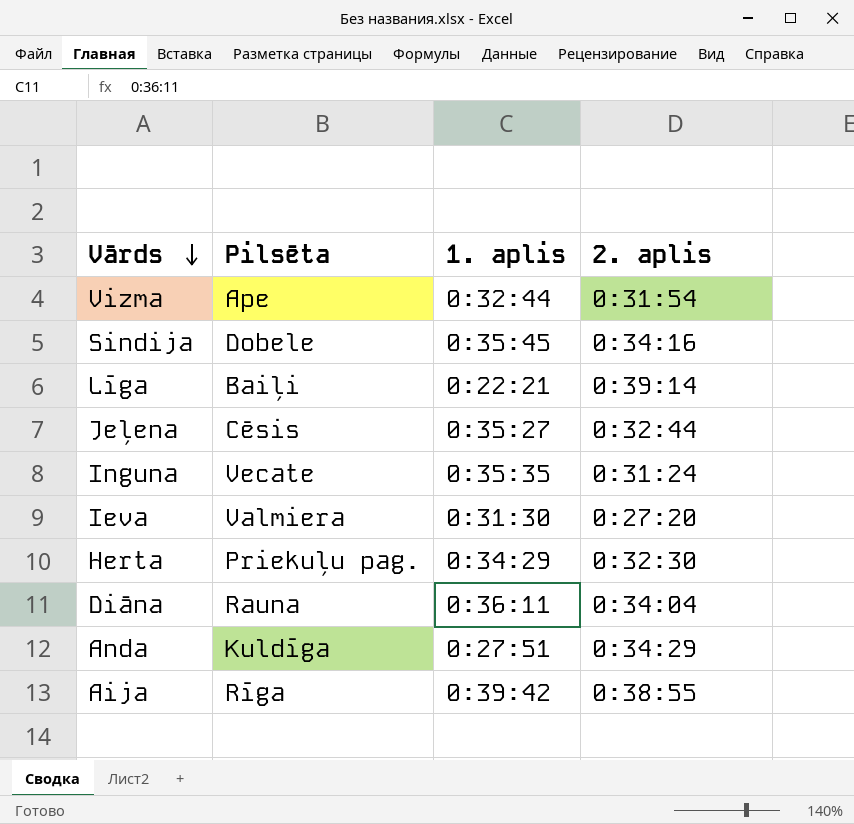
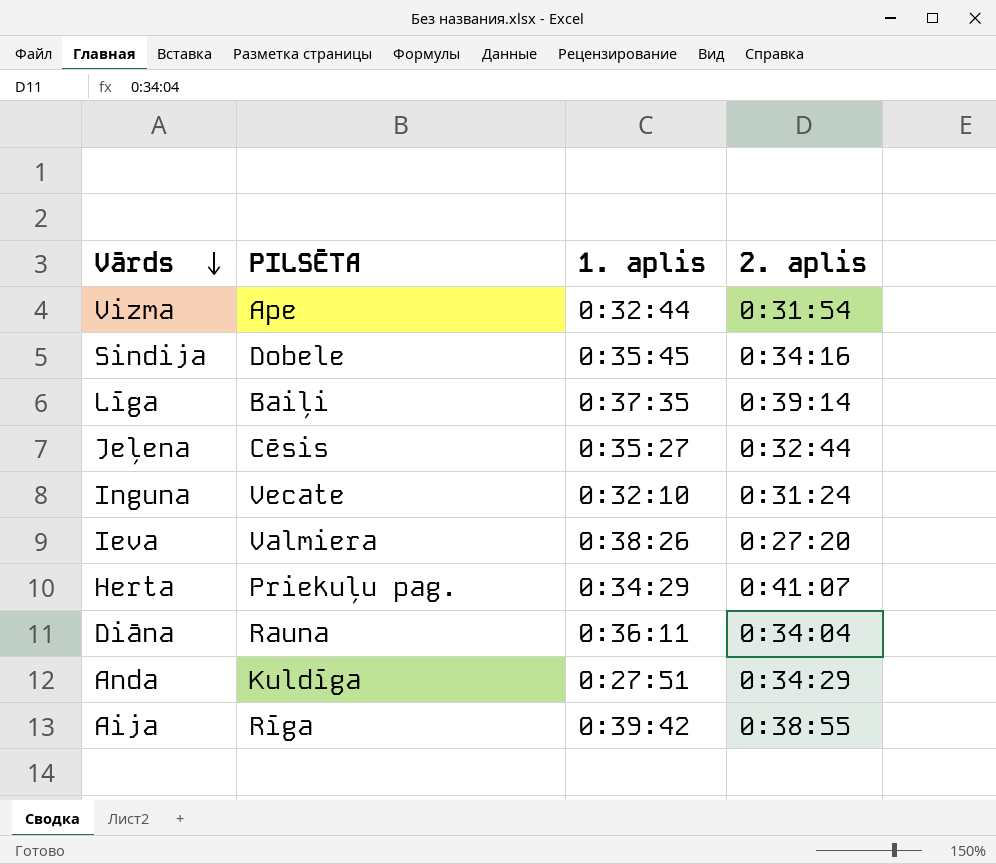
column name: Pilsēta -> PILSĒTA
Līga | 1. aplis: 0:22:21 -> 0:37:35
Inguna | 1. aplis: 0:35:35 -> 0:32:10
Ieva | 1. aplis: 0:31:30 -> 0:38:26
Herta | 2. aplis: 0:32:30 -> 0:41:07

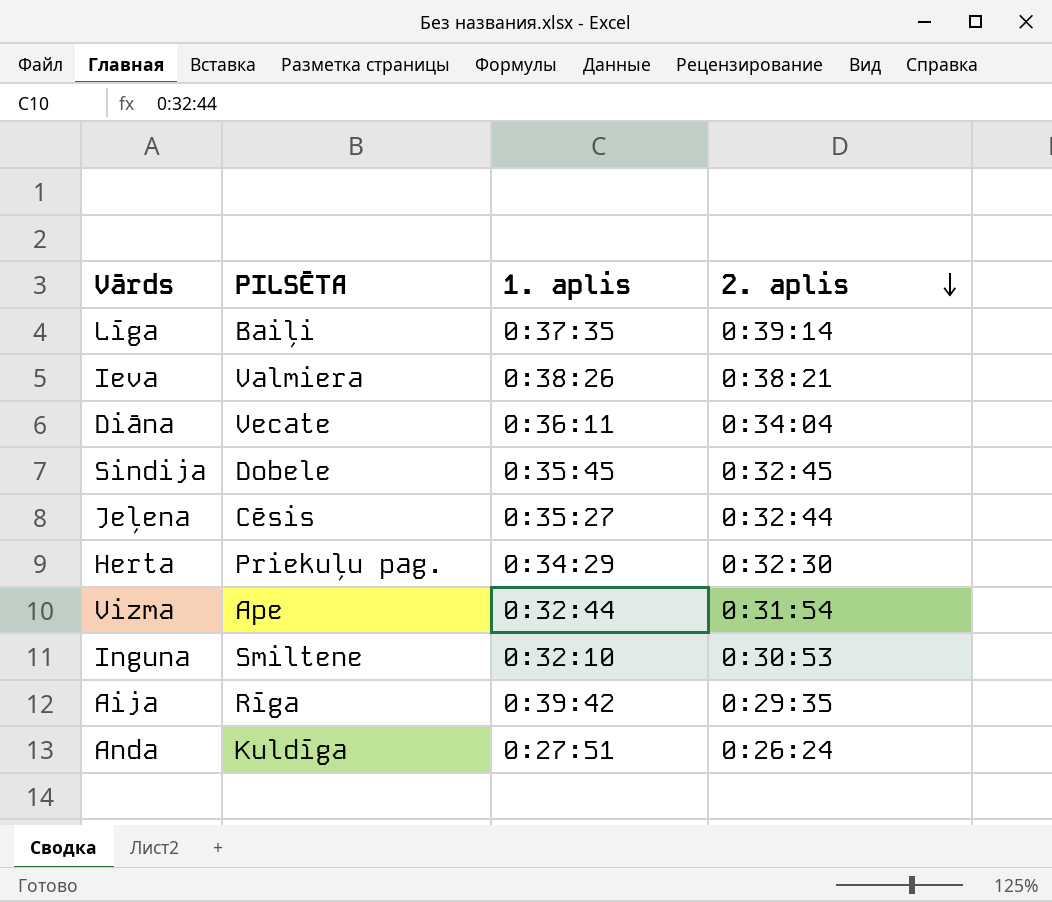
row order: Vārds descending -> 2. aplis descending
Ieva | 2. aplis: 0:27:20 -> 0:38:21
Diāna | PILSĒTA: Rauna -> Vecate
Sindija | 2. aplis: 0:34:16 -> 0:32:45
Herta | 2. aplis: 0:41:07 -> 0:32:30
Inguna | PILSĒTA: Vecate -> Smiltene
Inguna | 2. aplis: 0:31:24 -> 0:30:53
Aija | 2. aplis: 0:38:55 -> 0:29:35
Anda | 2. aplis: 0:34:29 -> 0:26:24

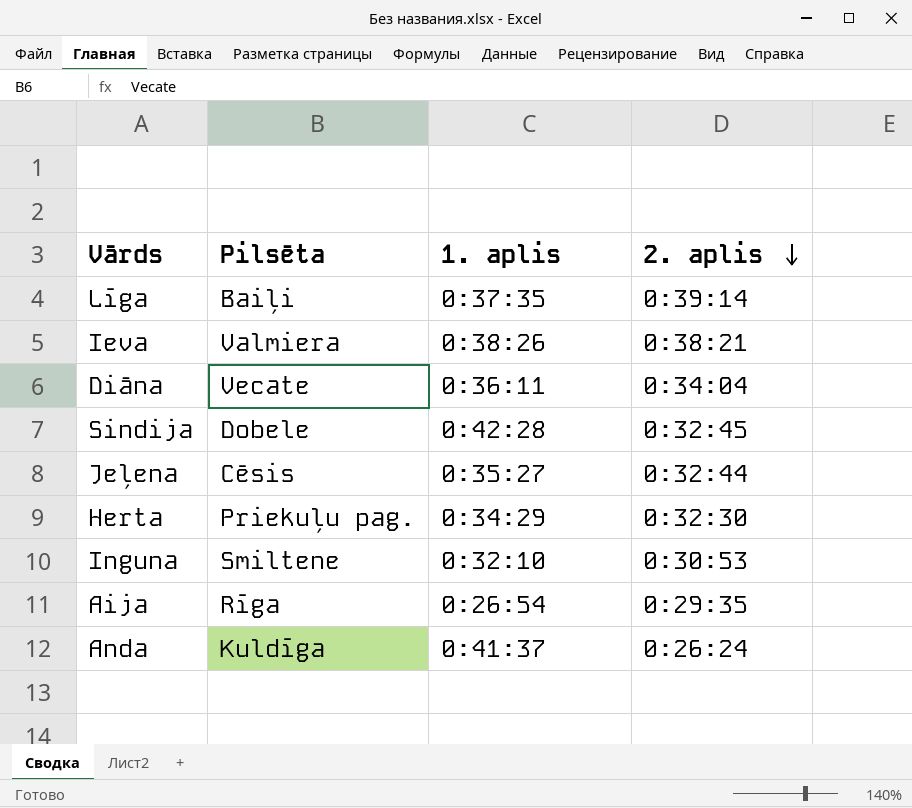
column name: PILSĒTA -> Pilsēta
row Vizma: Ape | 0:32:44 | 0:31:54 -> none
Sindija | 1. aplis: 0:35:45 -> 0:42:28
Aija | 1. aplis: 0:39:42 -> 0:26:54
Anda | 1. aplis: 0:27:51 -> 0:41:37

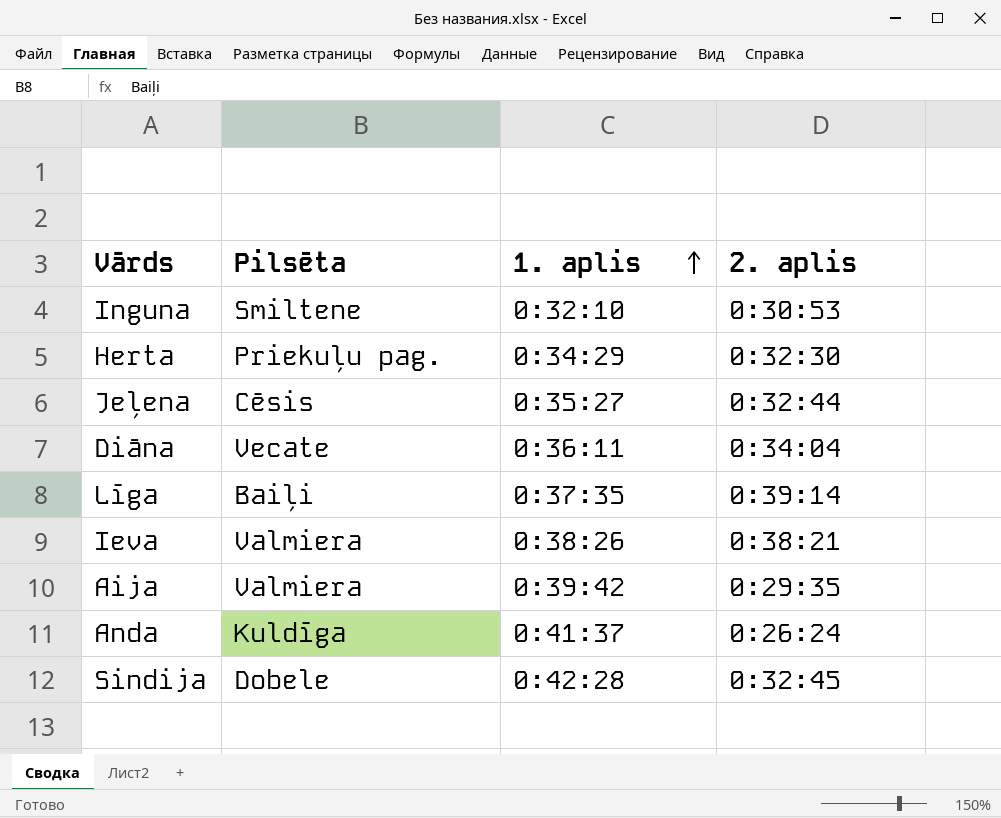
row order: 2. aplis descending -> 1. aplis ascending
Aija | Pilsēta: Rīga -> Valmiera
Aija | 1. aplis: 0:26:54 -> 0:39:42

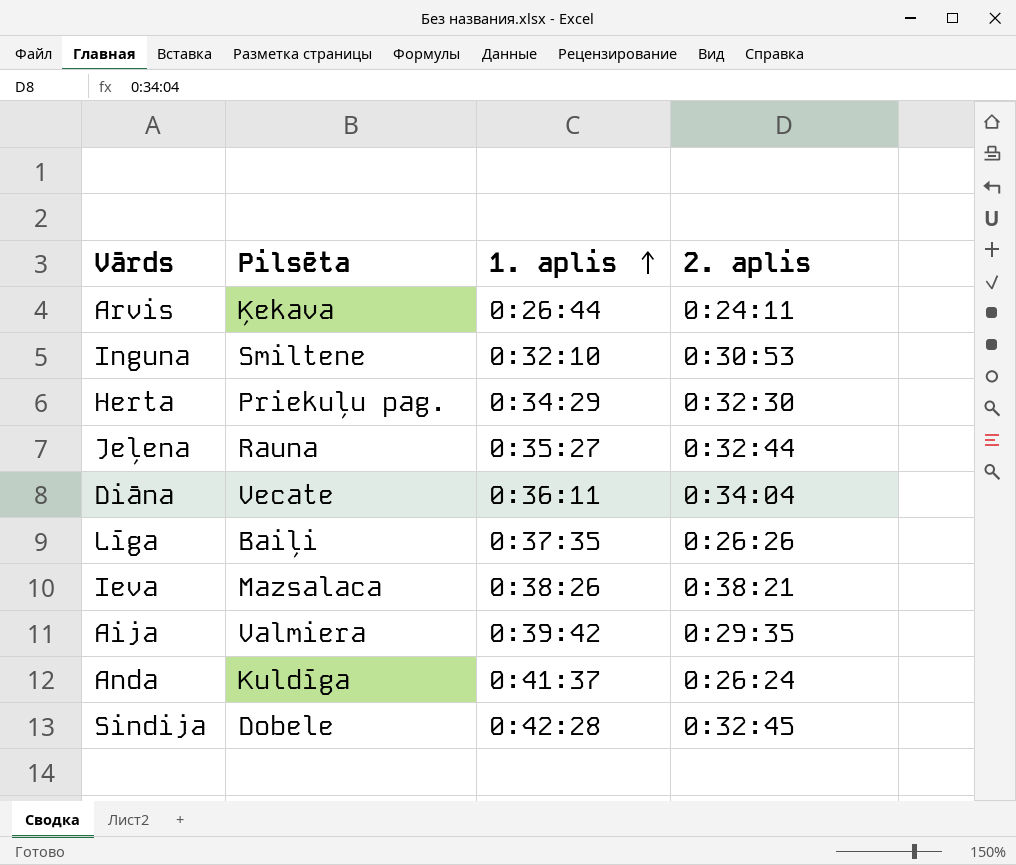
row Arvis: none -> Ķekava | 0:26:44 | 0:24:11
Jeļena | Pilsēta: Cēsis -> Rauna
Līga | 2. aplis: 0:39:14 -> 0:26:26
Ieva | Pilsēta: Valmiera -> Mazsalaca

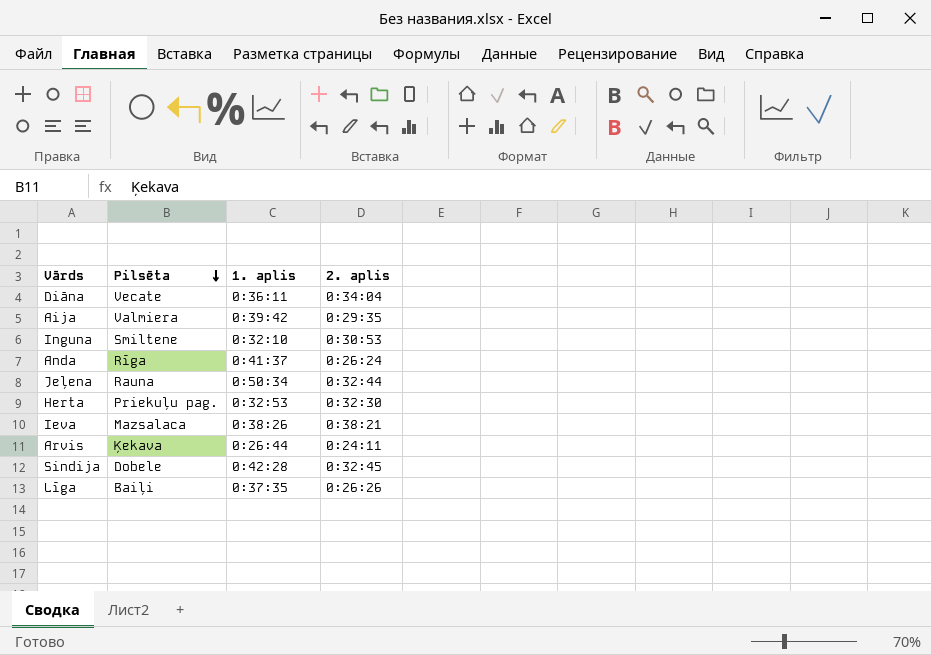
row order: 1. aplis ascending -> Pilsēta descending
Anda | Pilsēta: Kuldīga -> Rīga
Jeļena | 1. aplis: 0:35:27 -> 0:50:34
Herta | 1. aplis: 0:34:29 -> 0:32:53

